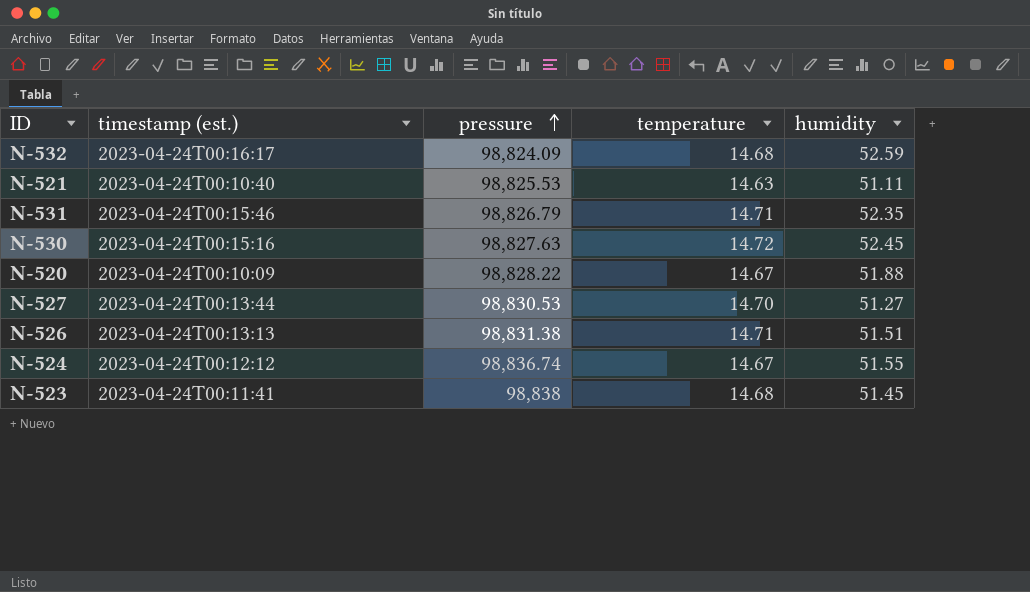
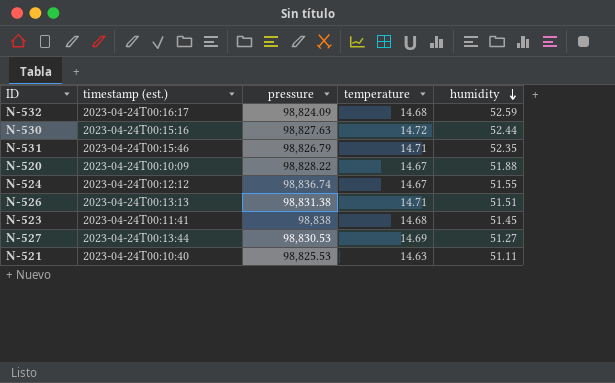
row order: pressure ascending -> humidity descending
N-530 | humidity: 52.45 -> 52.44
N-527 | temperature: 14.70 -> 14.69

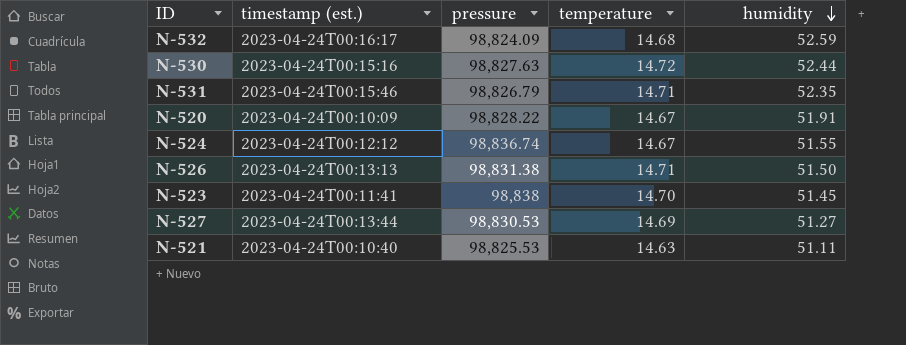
N-520 | humidity: 51.88 -> 51.91
N-526 | humidity: 51.51 -> 51.50
N-523 | temperature: 14.68 -> 14.70

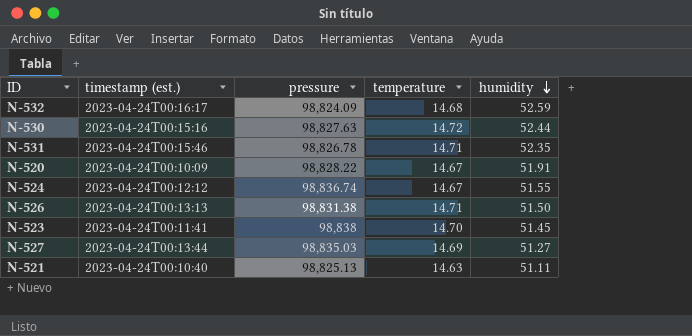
N-531 | pressure: 98,826.79 -> 98,826.78
N-527 | pressure: 98,830.53 -> 98,835.03
N-521 | pressure: 98,825.53 -> 98,825.13

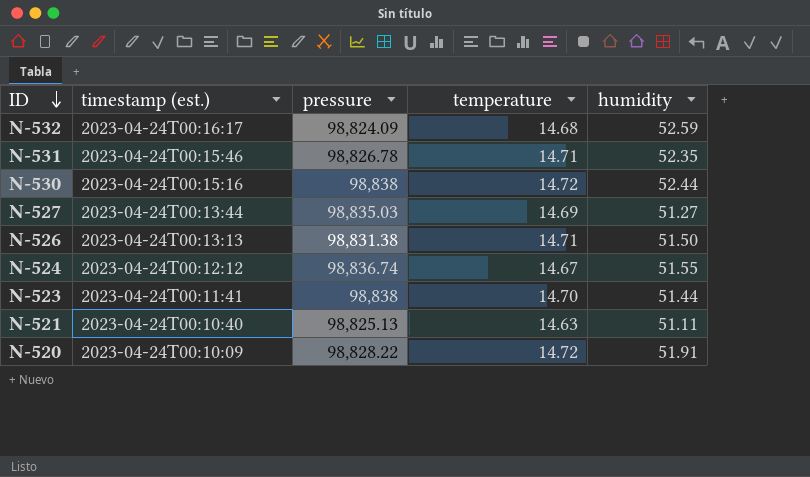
row order: humidity descending -> ID descending
N-530 | pressure: 98,827.63 -> 98,838
N-523 | humidity: 51.45 -> 51.44
N-520 | temperature: 14.67 -> 14.72

